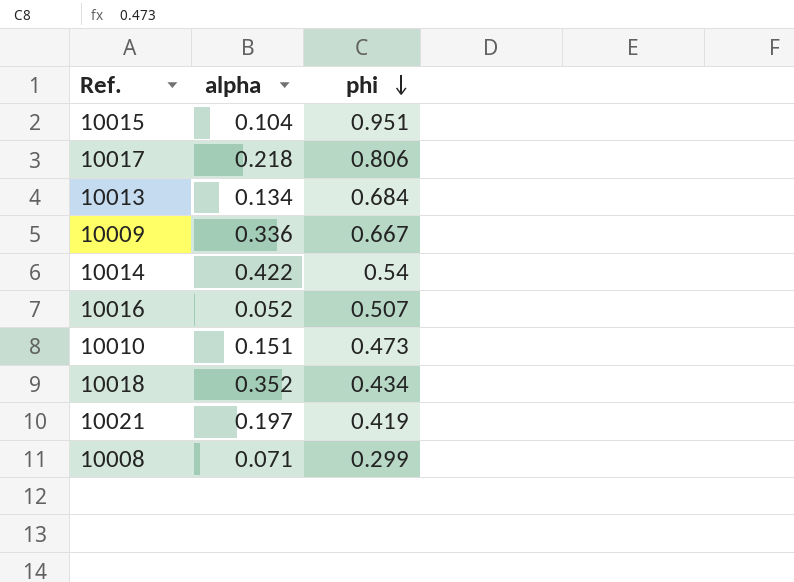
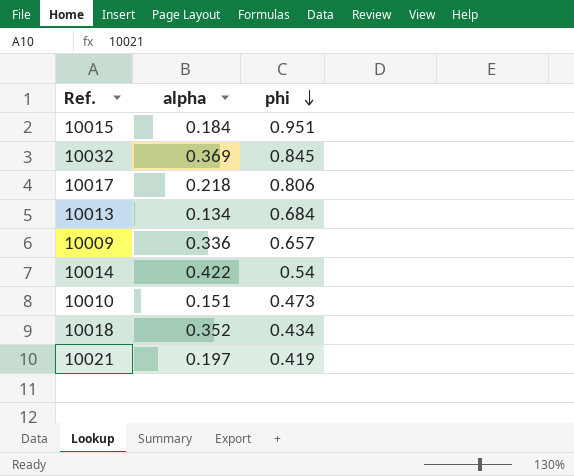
row 10016: 0.052 | 0.507 -> none
row 10008: 0.071 | 0.299 -> none
10015 | alpha: 0.104 -> 0.184
row 10032: none -> 0.369 | 0.845
10009 | phi: 0.667 -> 0.657

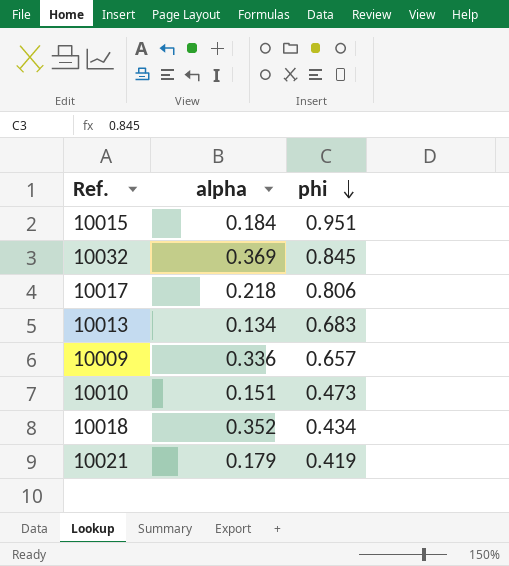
row 10014: 0.422 | 0.54 -> none
10013 | phi: 0.684 -> 0.683
10021 | alpha: 0.197 -> 0.179

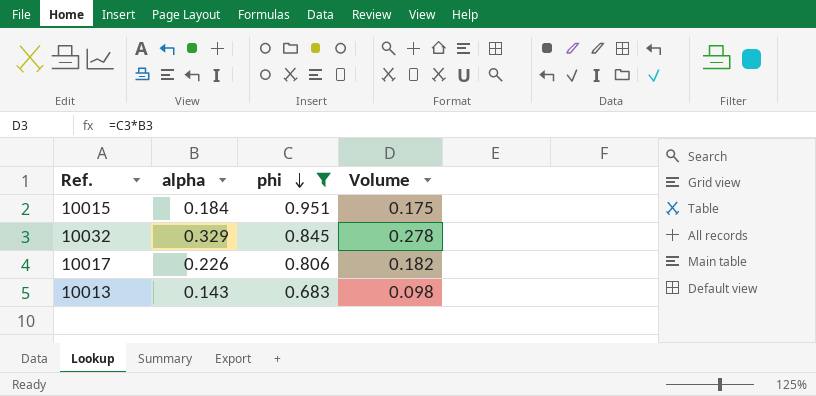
filter: none -> phi >= 0.683
column Volume | formula: none -> [alpha] * [phi]
10032 | alpha: 0.369 -> 0.329
10017 | alpha: 0.218 -> 0.226
10013 | alpha: 0.134 -> 0.143

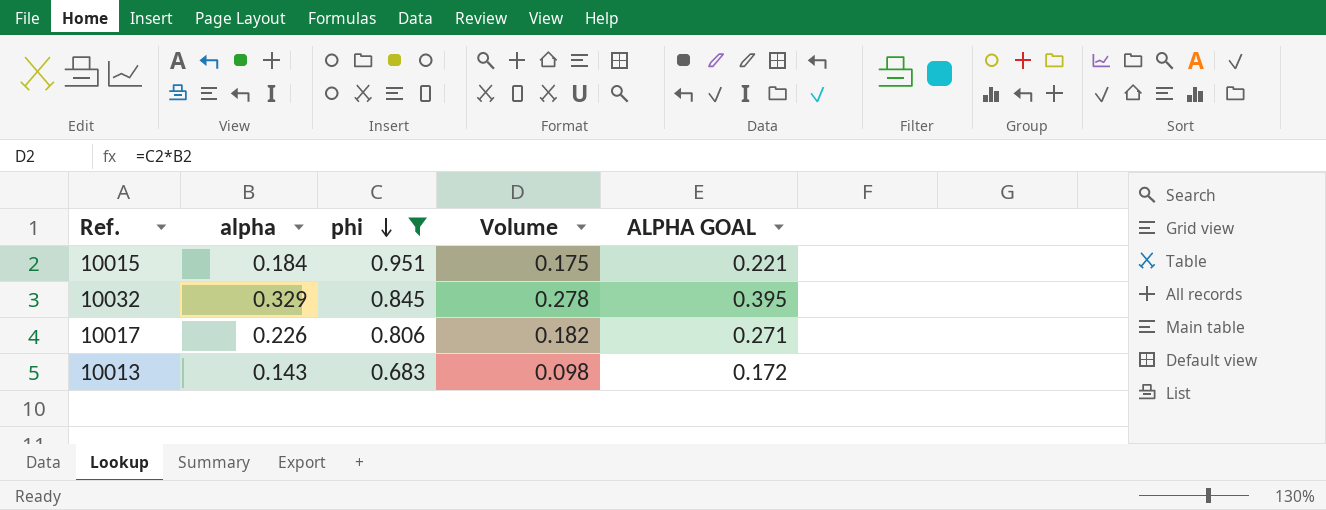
column ALPHA GOAL | formula: none -> [alpha] * 1.2

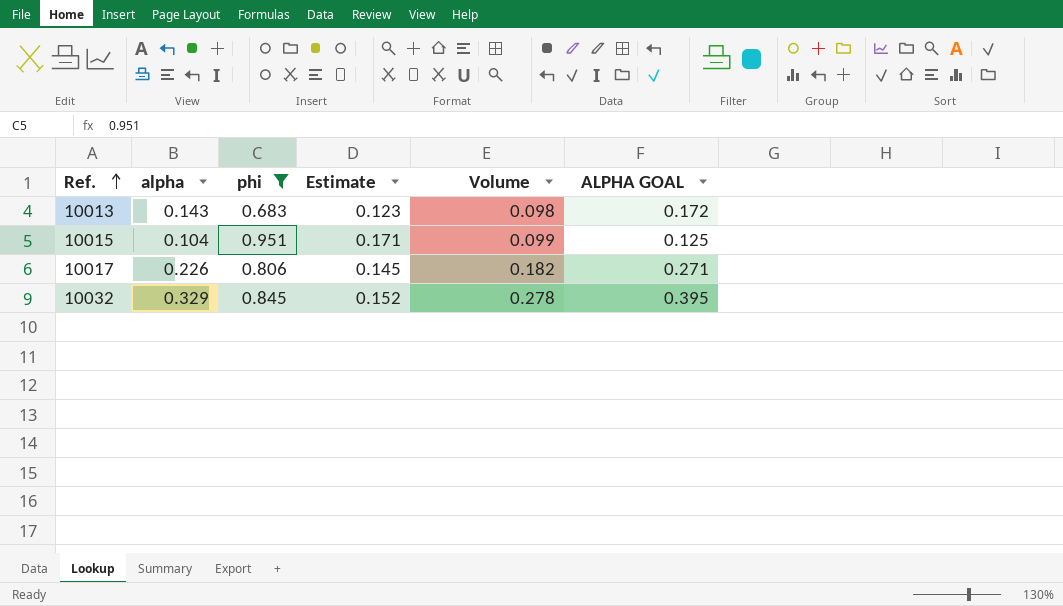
row order: phi descending -> Ref. ascending
column Estimate | formula: none -> [phi] * 0.18
10015 | alpha: 0.184 -> 0.104
10015 | Volume: 0.175 -> 0.099
10015 | ALPHA GOAL: 0.221 -> 0.125

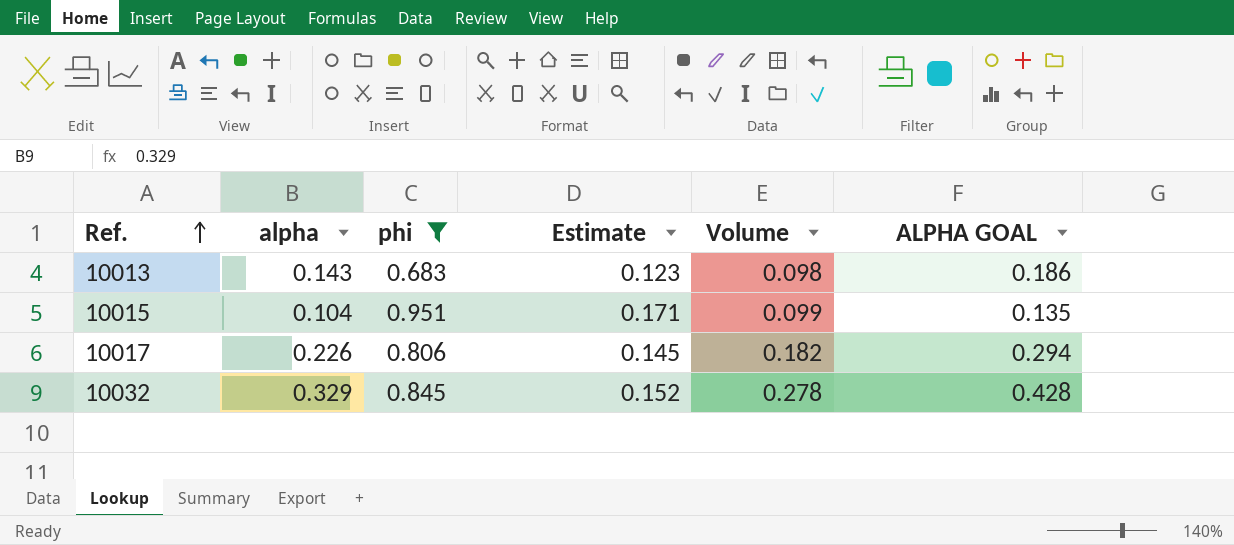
column ALPHA GOAL | formula: [alpha] * 1.2 -> [alpha] * 1.3

